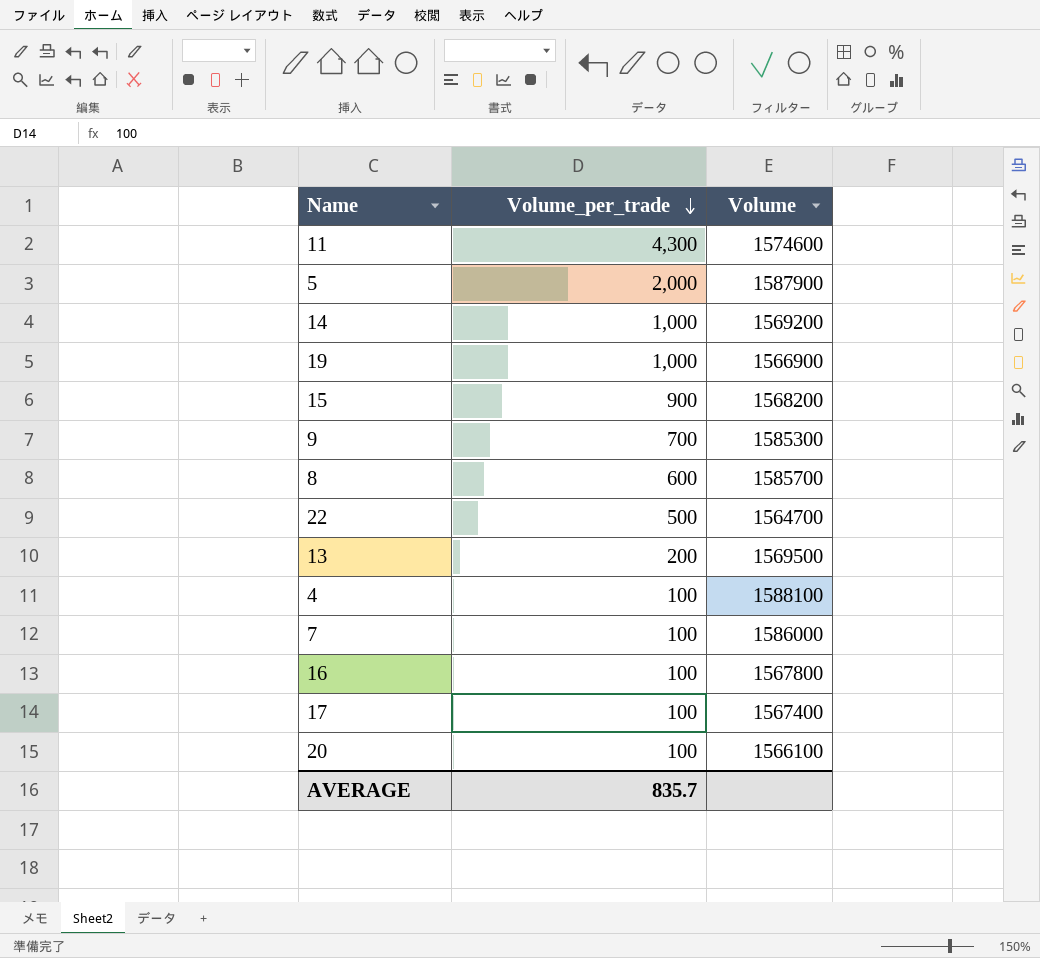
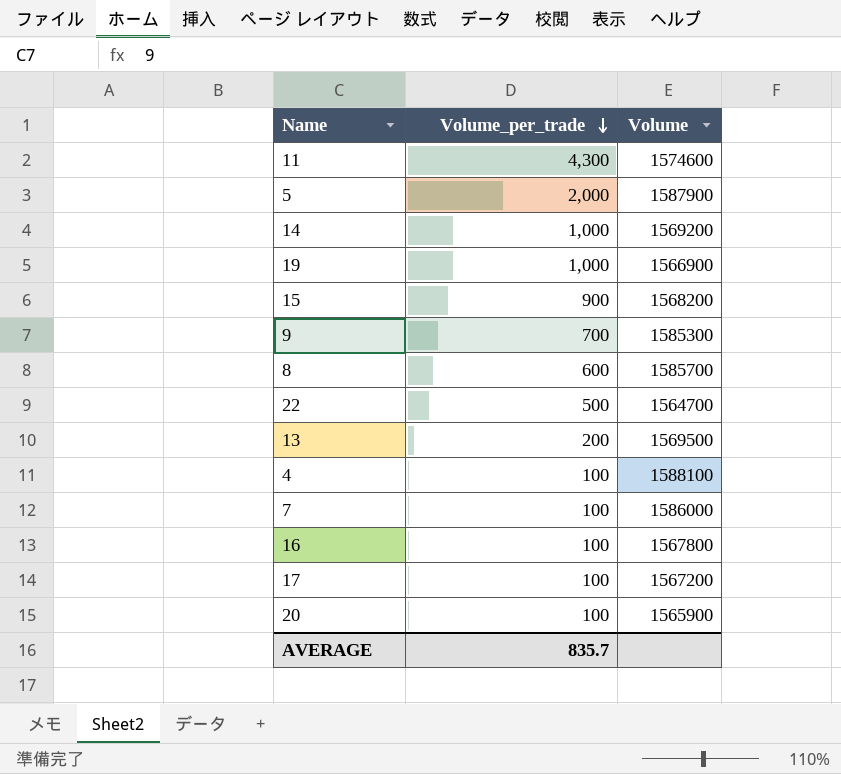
17 | Volume: 1567400 -> 1567200
20 | Volume: 1566100 -> 1565900

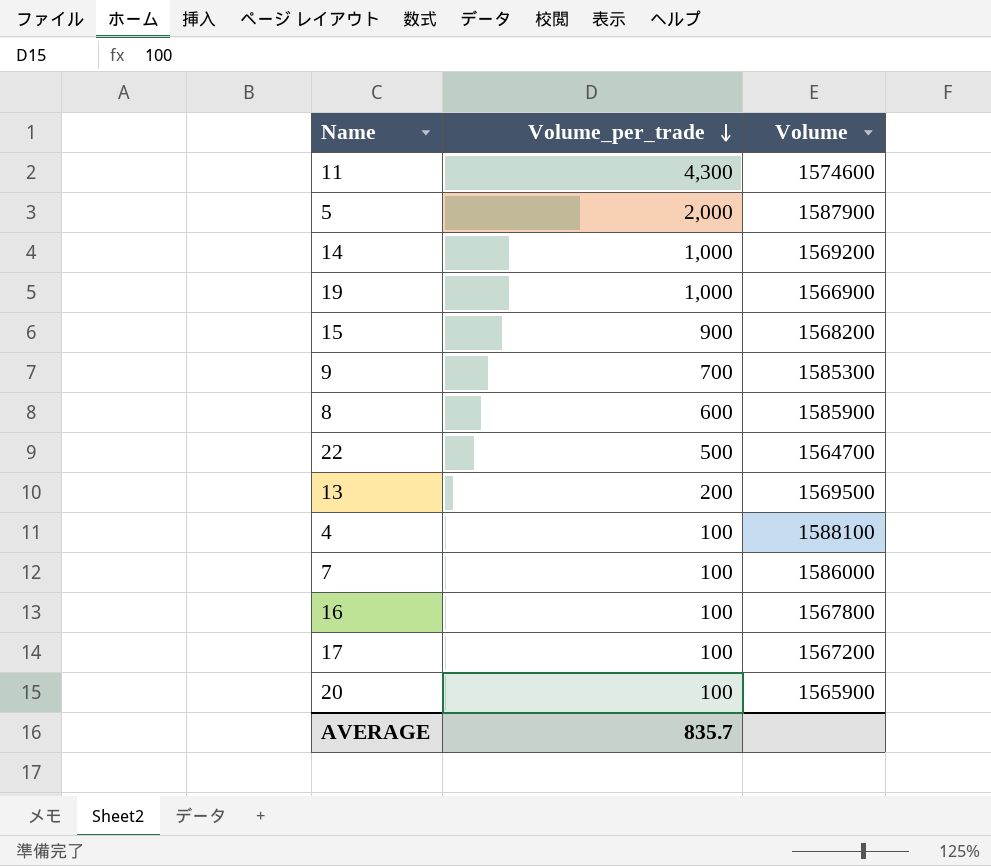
8 | Volume: 1585700 -> 1585900

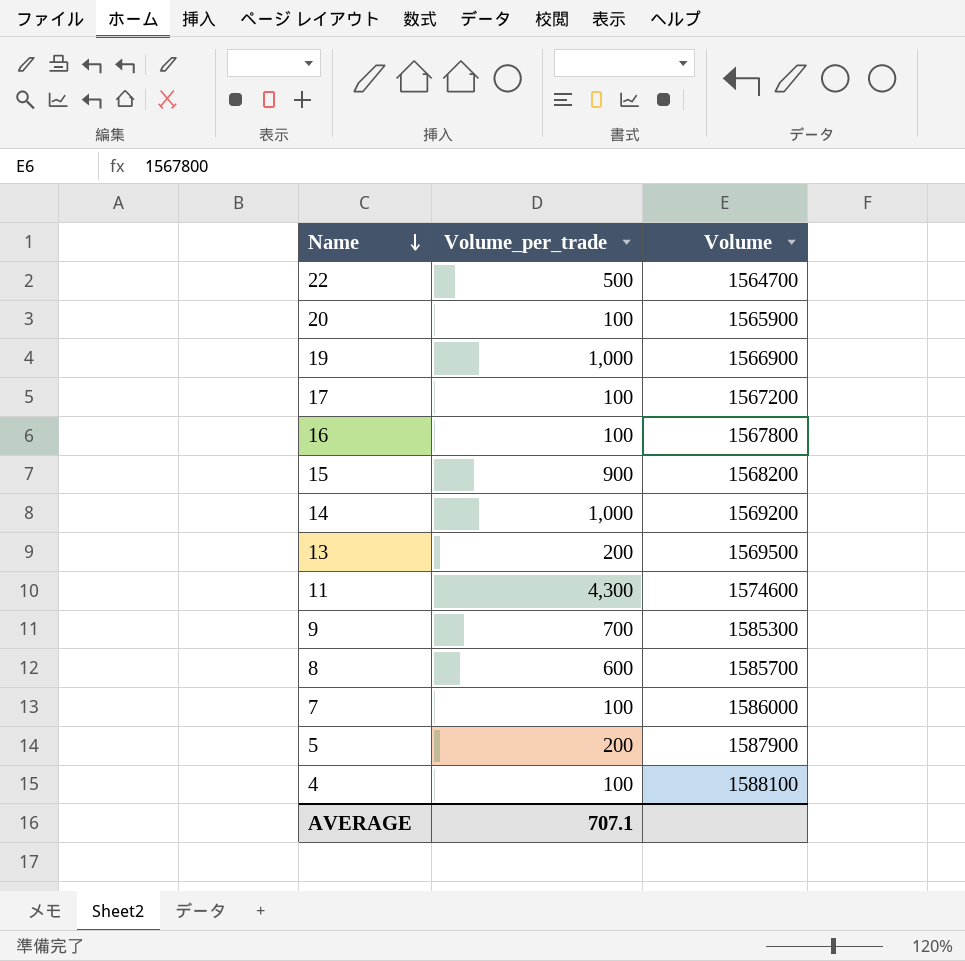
row order: Volume_per_trade descending -> Name descending
8 | Volume: 1585900 -> 1585700
5 | Volume_per_trade: 2,000 -> 200
AVERAGE | Volume_per_trade: 835.7 -> 707.1

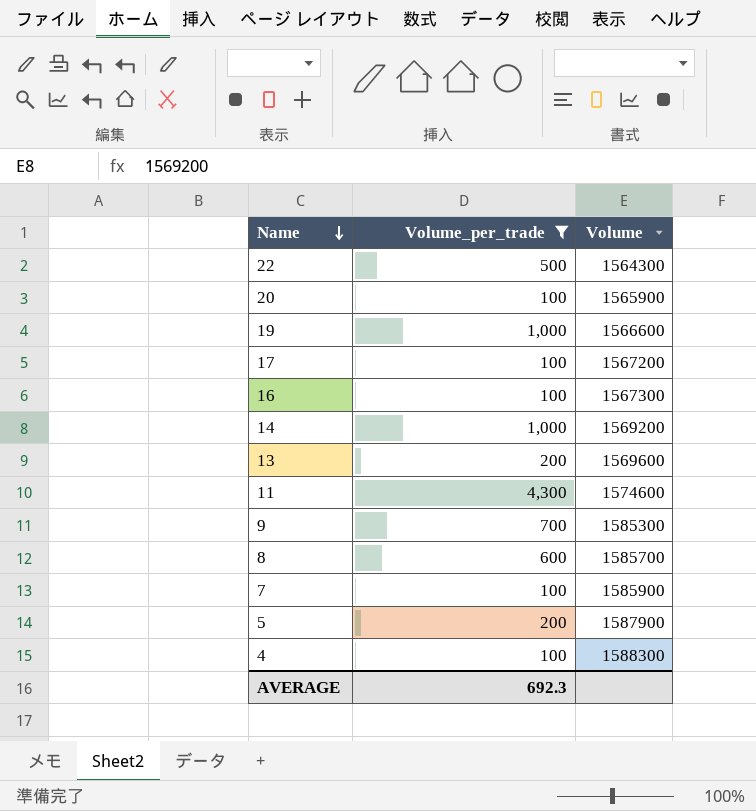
filter: none -> Volume_per_trade != 900
22 | Volume: 1564700 -> 1564300
19 | Volume: 1566900 -> 1566600
16 | Volume: 1567800 -> 1567300
13 | Volume: 1569500 -> 1569600
7 | Volume: 1586000 -> 1585900
4 | Volume: 1588100 -> 1588300
AVERAGE | Volume_per_trade: 707.1 -> 692.3

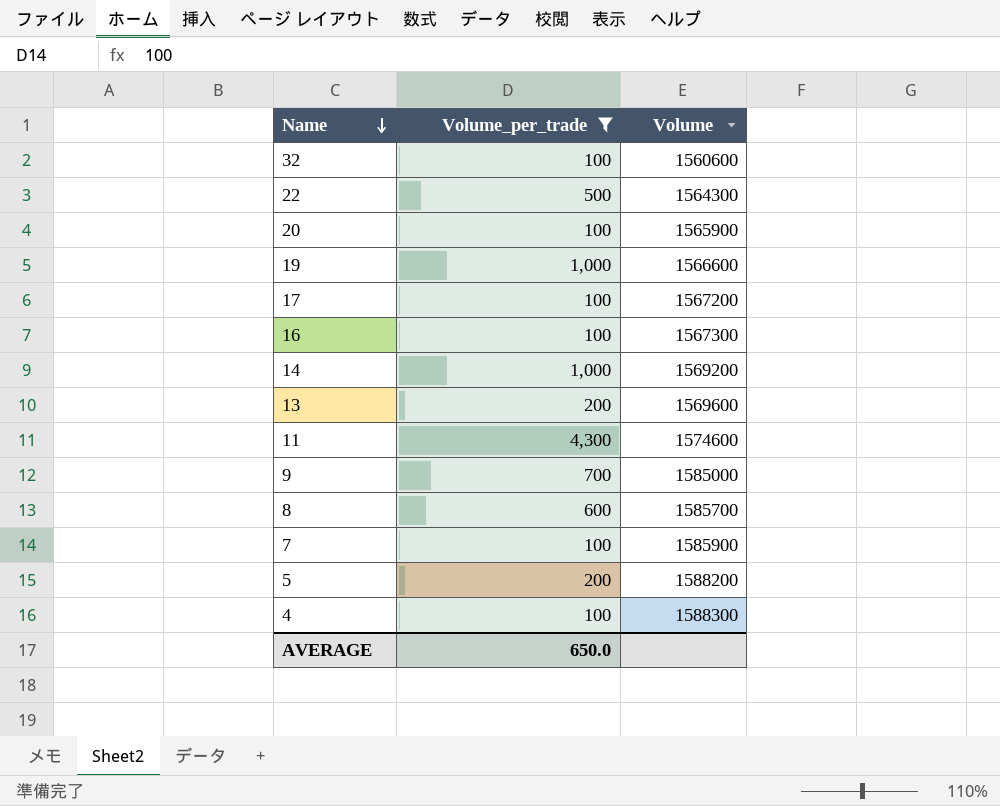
row 32: none -> 100 | 1560600
9 | Volume: 1585300 -> 1585000
5 | Volume: 1587900 -> 1588200
AVERAGE | Volume_per_trade: 692.3 -> 650.0

